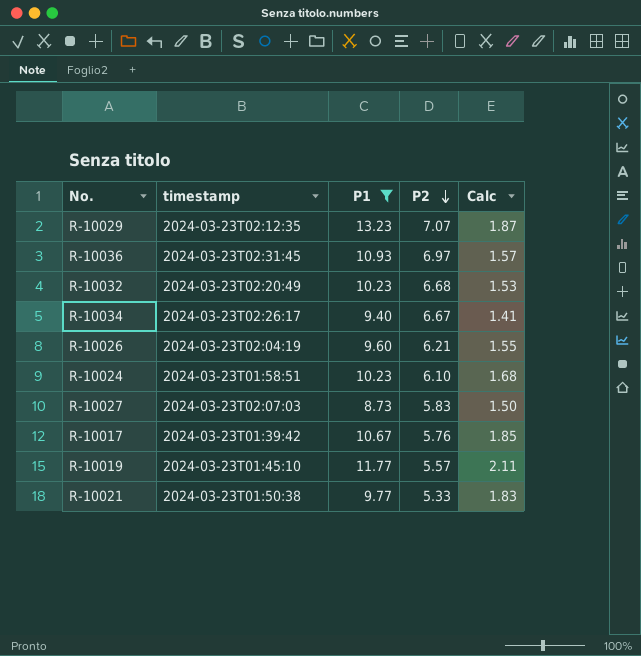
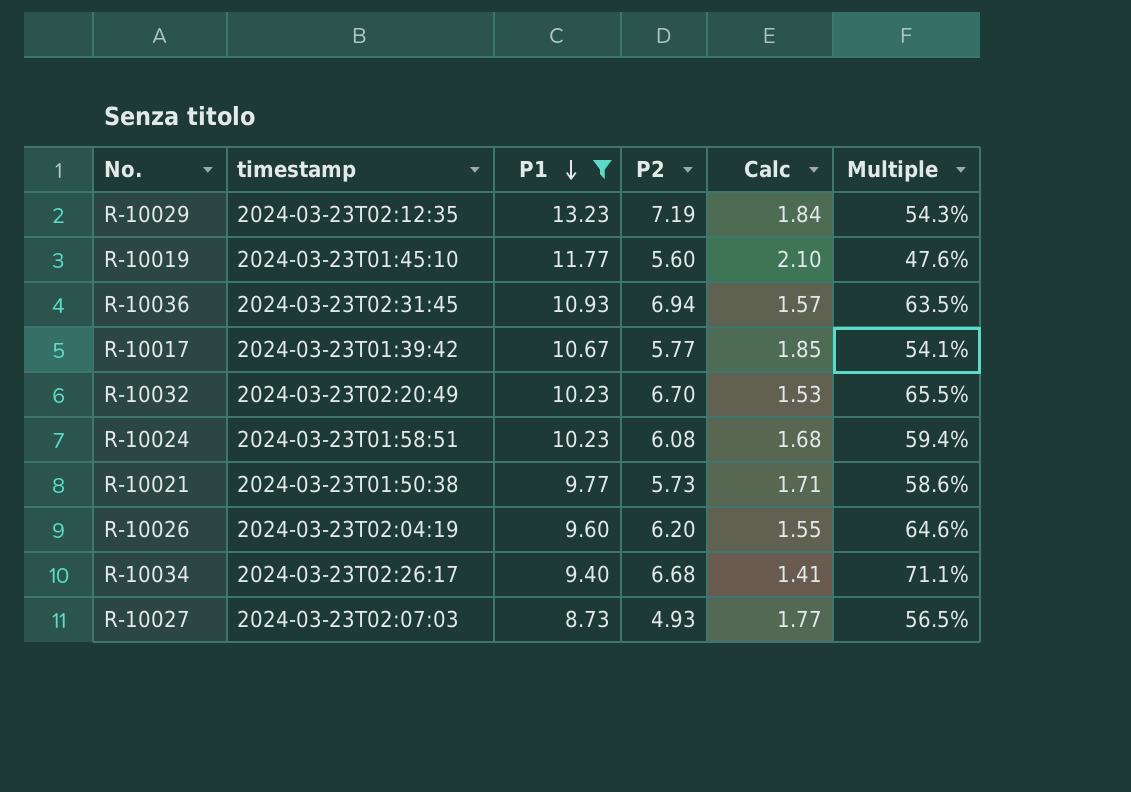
row order: P2 descending -> P1 descending
column Multiple | formula: none -> [P2] / [P1]
R-10029 | P2: 7.07 -> 7.19
R-10029 | Calc: 1.87 -> 1.84
R-10019 | P2: 5.57 -> 5.60
R-10019 | Calc: 2.11 -> 2.10
R-10036 | P2: 6.97 -> 6.94
R-10017 | P2: 5.76 -> 5.77
R-10032 | P2: 6.68 -> 6.70
R-10024 | P2: 6.10 -> 6.08
R-10021 | P2: 5.33 -> 5.73
R-10021 | Calc: 1.83 -> 1.71
R-10026 | P2: 6.21 -> 6.20
R-10034 | P2: 6.67 -> 6.68
R-10027 | P2: 5.83 -> 4.93
R-10027 | Calc: 1.50 -> 1.77

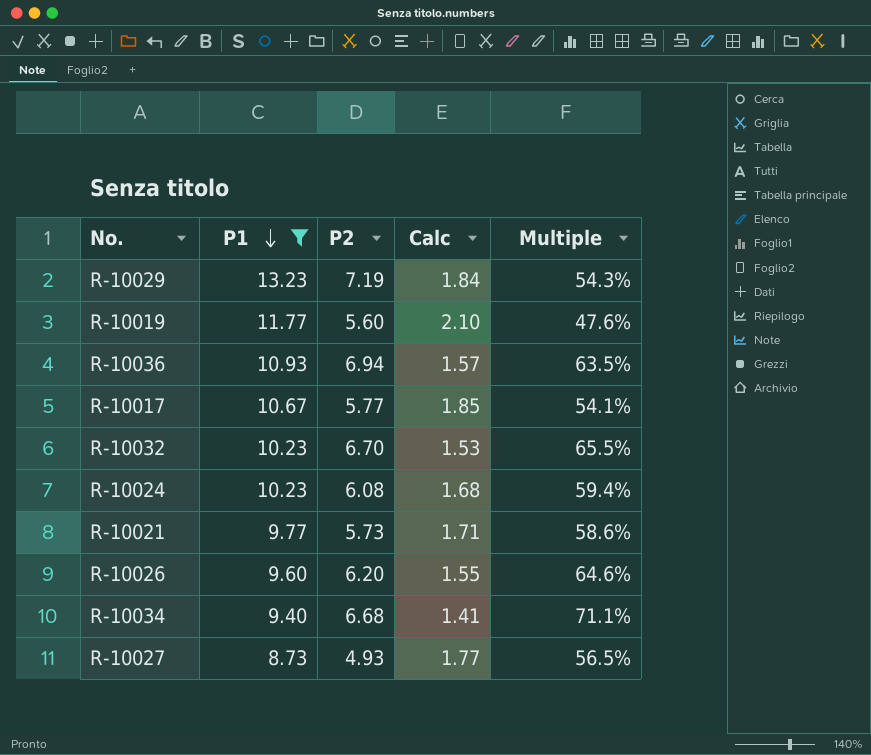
column timestamp | position: 2 -> none

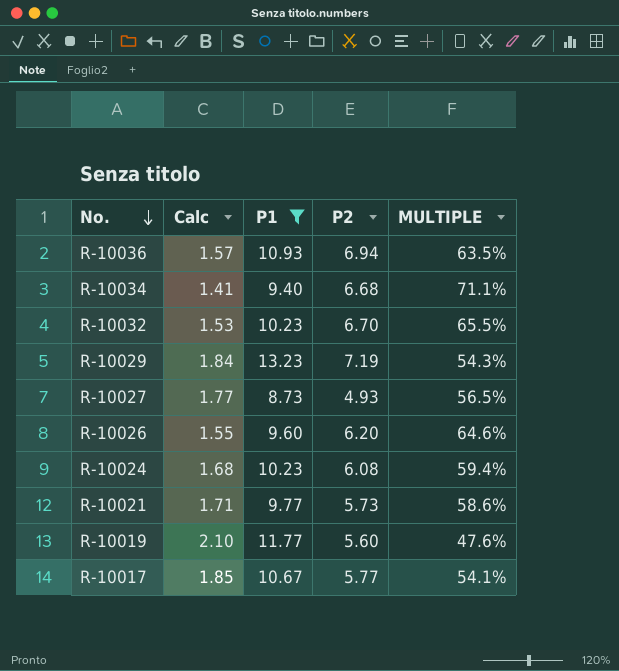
row order: P1 descending -> No. descending
column Calc | position: 4 -> 2
column name: Multiple -> MULTIPLE

